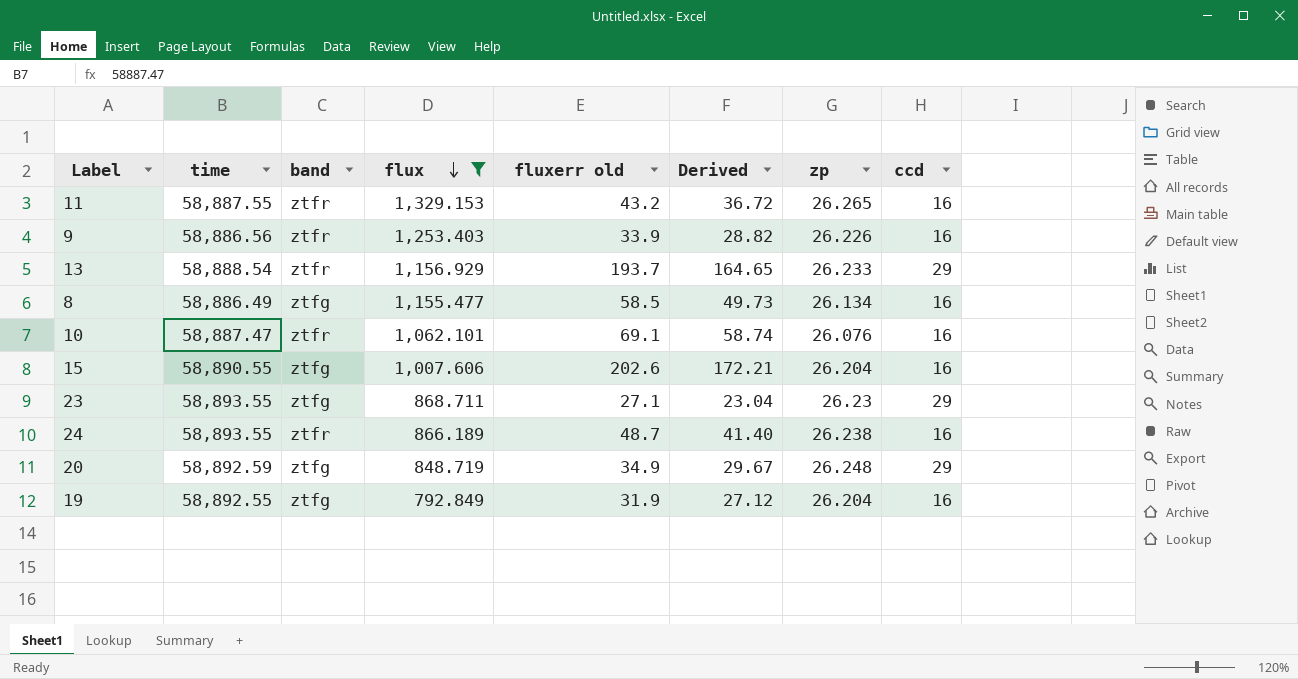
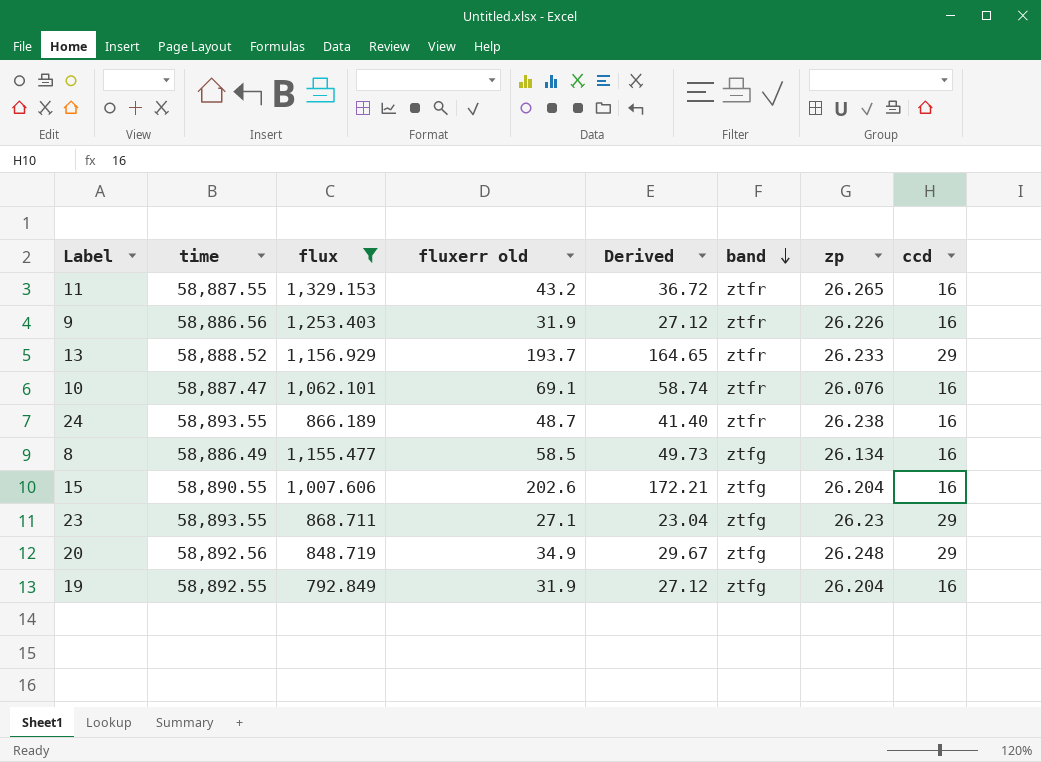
row order: flux descending -> band descending
column band | position: 3 -> 6
9 | fluxerr old: 33.9 -> 31.9
9 | Derived: 28.82 -> 27.12
13 | time: 58,888.54 -> 58,888.52
20 | time: 58,892.59 -> 58,892.56

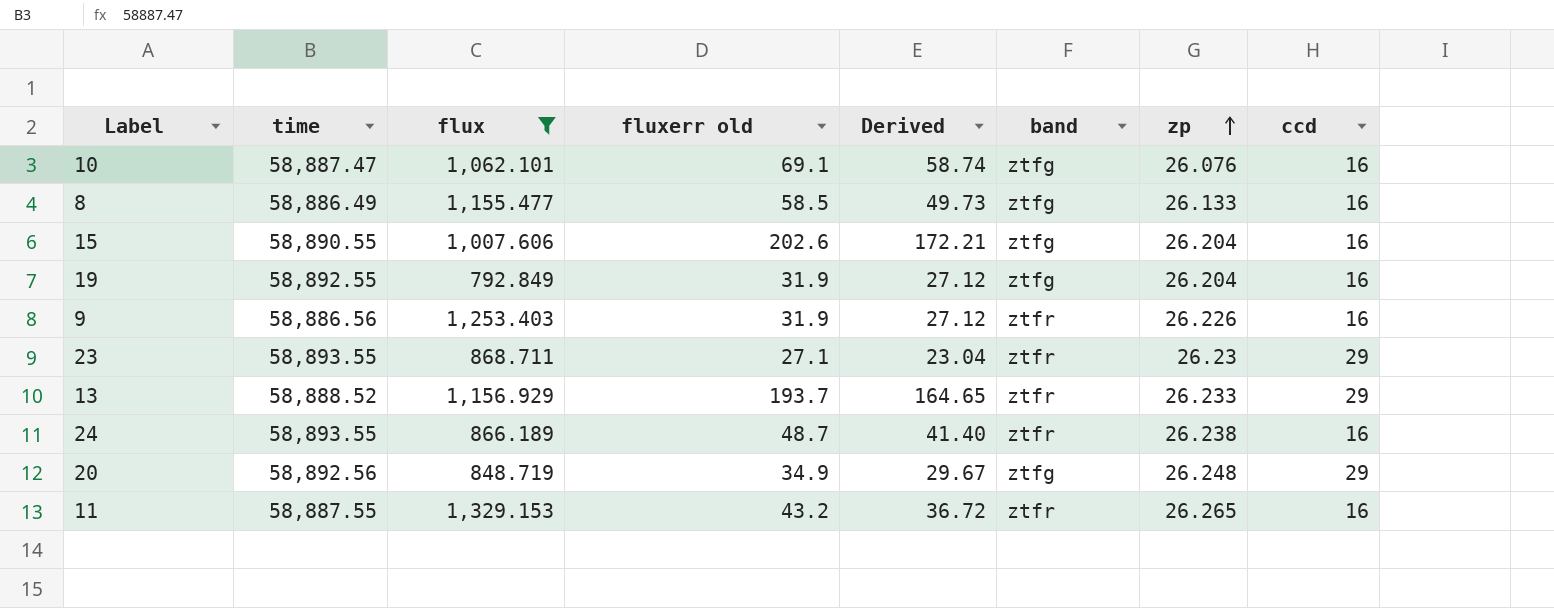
row order: band descending -> zp ascending
10 | band: ztfr -> ztfg
8 | zp: 26.134 -> 26.133
23 | band: ztfg -> ztfr

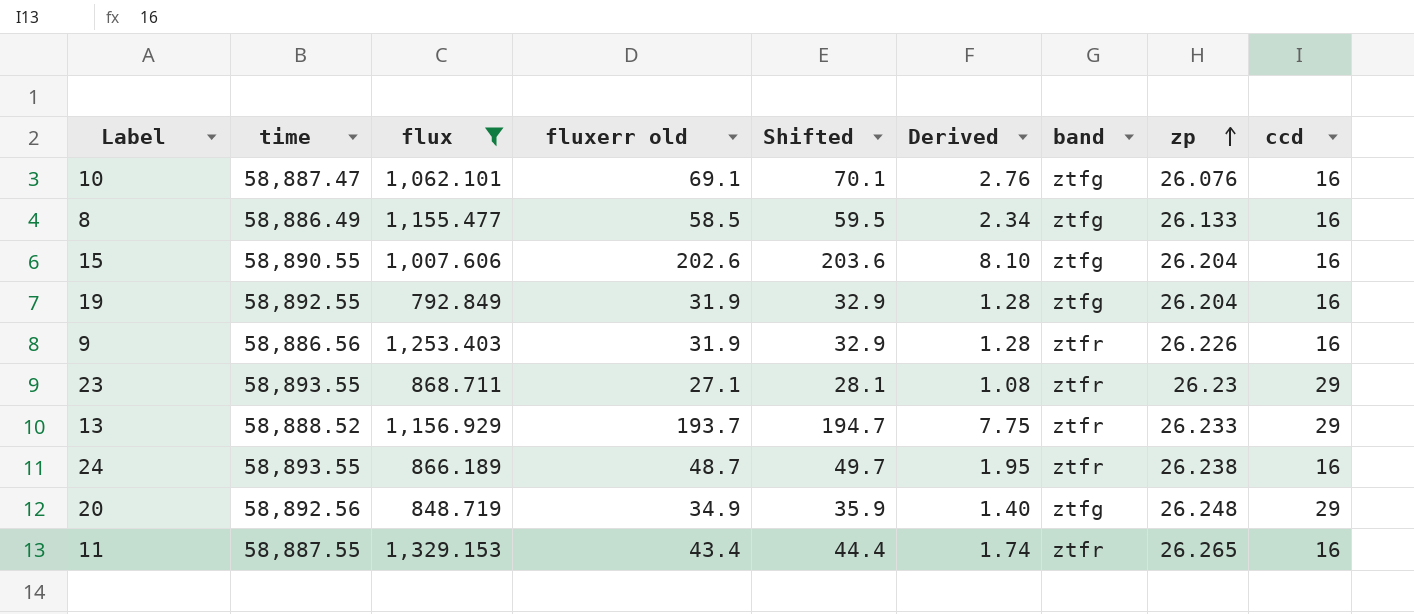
column Shifted | formula: none -> [fluxerr old] + 1
column Derived | formula: [fluxerr old] * 0.85 -> [fluxerr old] * 0.04
11 | fluxerr old: 43.2 -> 43.4

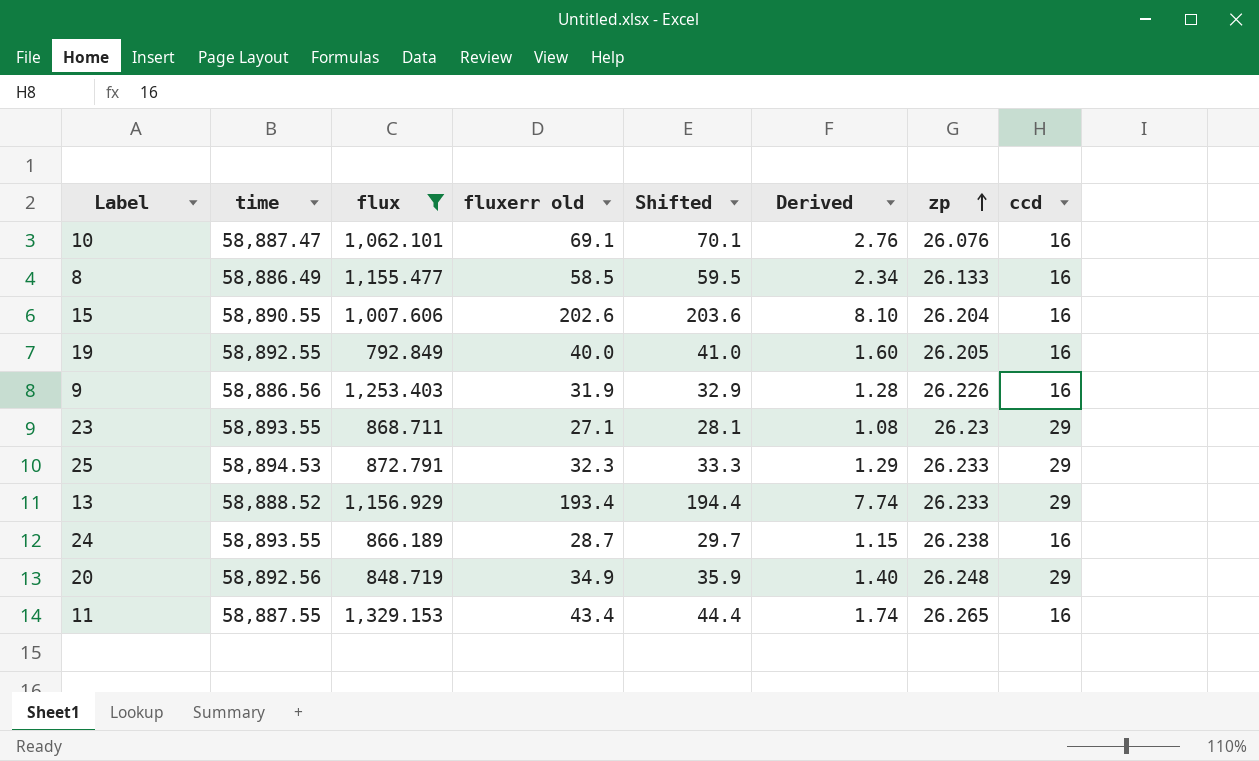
column band | position: 7 -> none
19 | fluxerr old: 31.9 -> 40.0
19 | Shifted: 32.9 -> 41.0
19 | Derived: 1.28 -> 1.60
19 | zp: 26.204 -> 26.205
row 25: none -> 58,894.53 | 872.791 | 32.3 | 33.3 | 1.29 | 26.233 | 29
13 | fluxerr old: 193.7 -> 193.4
13 | Shifted: 194.7 -> 194.4
13 | Derived: 7.75 -> 7.74
24 | fluxerr old: 48.7 -> 28.7
24 | Shifted: 49.7 -> 29.7
24 | Derived: 1.95 -> 1.15

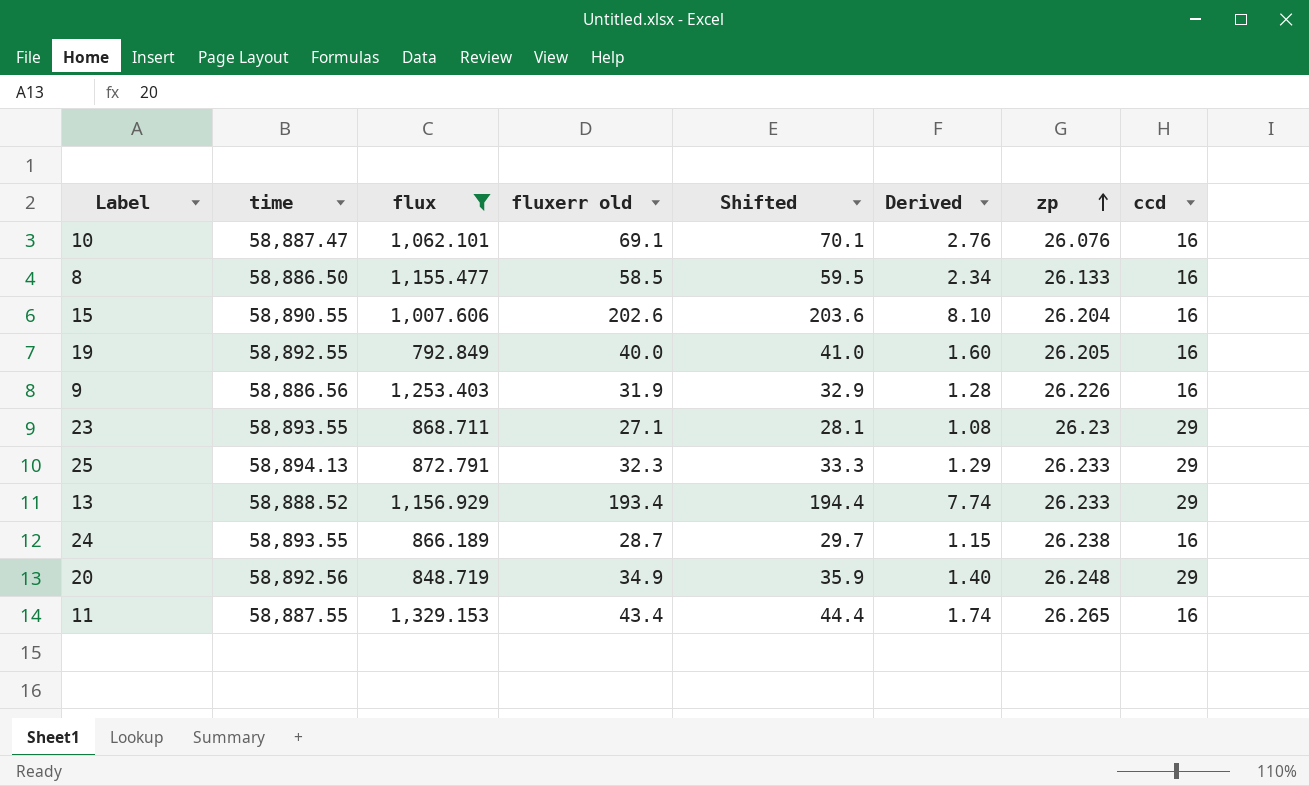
8 | time: 58,886.49 -> 58,886.50
25 | time: 58,894.53 -> 58,894.13

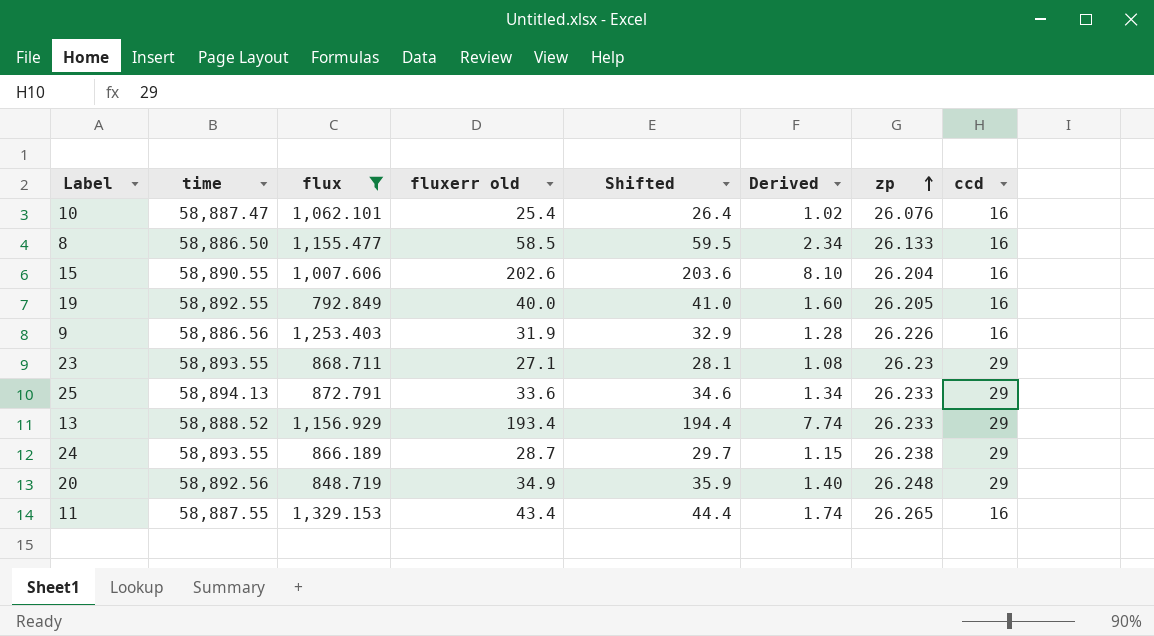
10 | fluxerr old: 69.1 -> 25.4
10 | Shifted: 70.1 -> 26.4
10 | Derived: 2.76 -> 1.02
25 | fluxerr old: 32.3 -> 33.6
25 | Shifted: 33.3 -> 34.6
25 | Derived: 1.29 -> 1.34
24 | ccd: 16 -> 29

